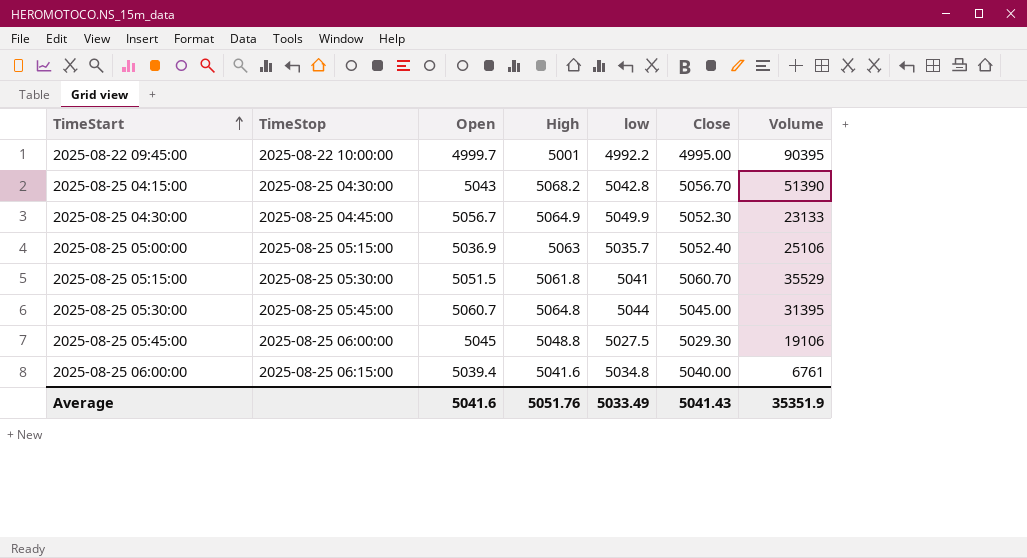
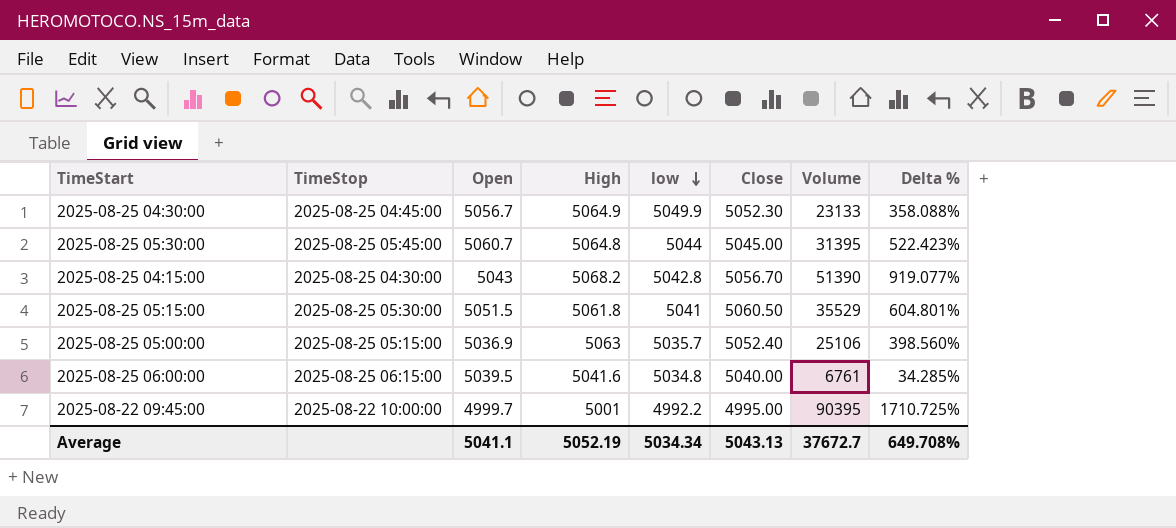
row order: TimeStart ascending -> low descending
column Delta % | formula: none -> ([Volume] - [low]) / [low]
row 2025-08-25 05:45:00: 2025-08-25 06:00:00 | 5045 | 5048.8 | 5027.5 | 5029.30 | 19106 -> none
2025-08-25 05:15:00 | Close: 5060.70 -> 5060.50
2025-08-25 06:00:00 | Open: 5039.4 -> 5039.5
Average | Open: 5041.6 -> 5041.1
Average | High: 5051.76 -> 5052.19
Average | low: 5033.49 -> 5034.34
Average | Close: 5041.43 -> 5043.13
Average | Volume: 35351.9 -> 37672.7

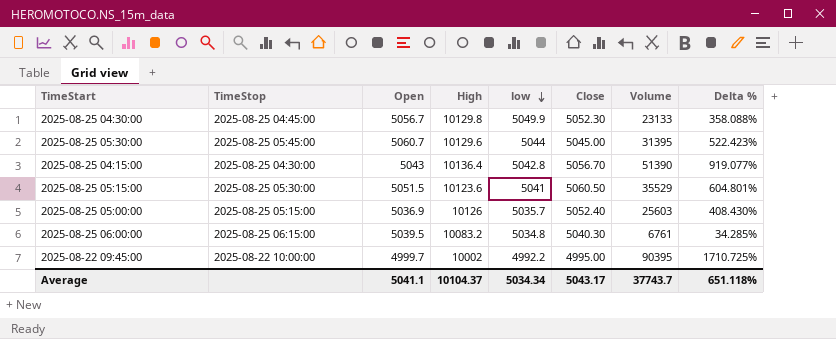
2025-08-25 04:30:00 | High: 5064.9 -> 10129.8
2025-08-25 05:30:00 | High: 5064.8 -> 10129.6
2025-08-25 04:15:00 | High: 5068.2 -> 10136.4
2025-08-25 05:15:00 | High: 5061.8 -> 10123.6
2025-08-25 05:00:00 | High: 5063 -> 10126
2025-08-25 05:00:00 | Volume: 25106 -> 25603
2025-08-25 05:00:00 | Delta %: 398.560% -> 408.430%
2025-08-25 06:00:00 | High: 5041.6 -> 10083.2
2025-08-25 06:00:00 | Close: 5040.00 -> 5040.30
2025-08-22 09:45:00 | High: 5001 -> 10002
Average | High: 5052.19 -> 10104.37
Average | Close: 5043.13 -> 5043.17
Average | Volume: 37672.7 -> 37743.7
Average | Delta %: 649.708% -> 651.118%

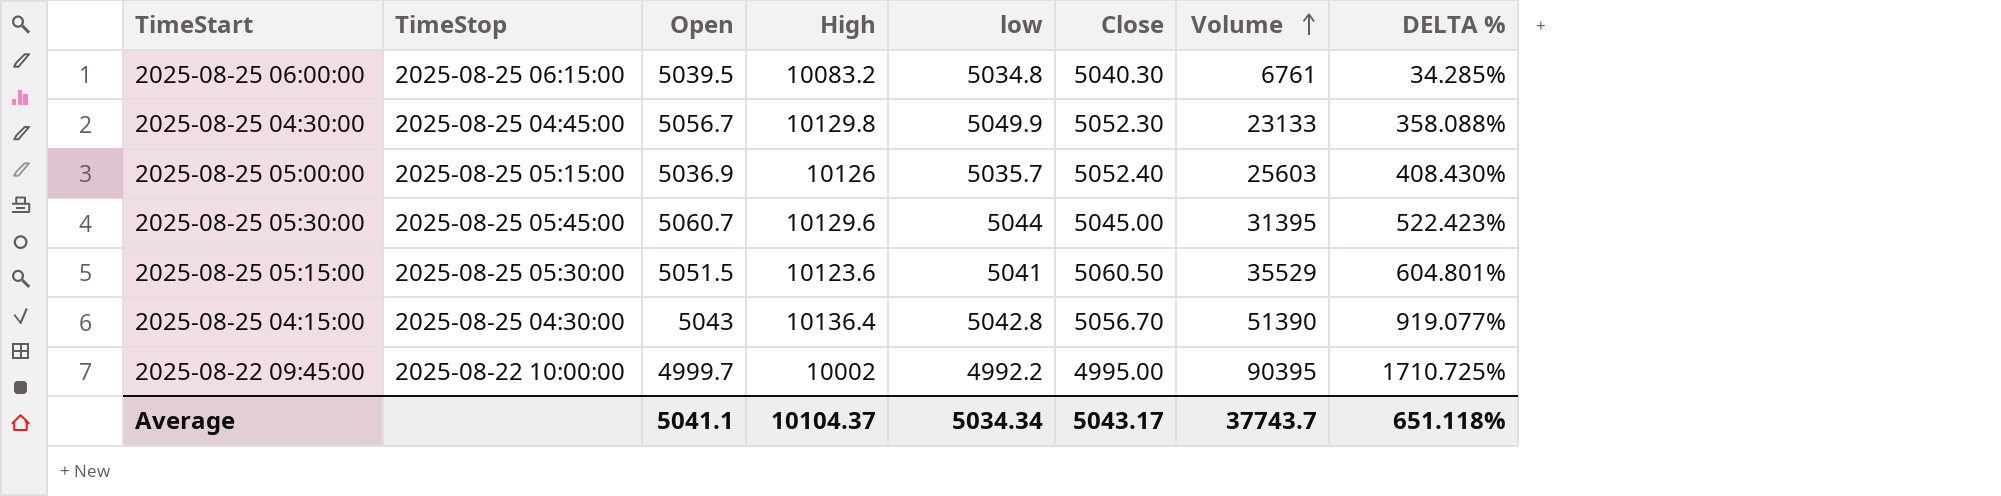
row order: low descending -> Volume ascending
column name: Delta % -> DELTA %

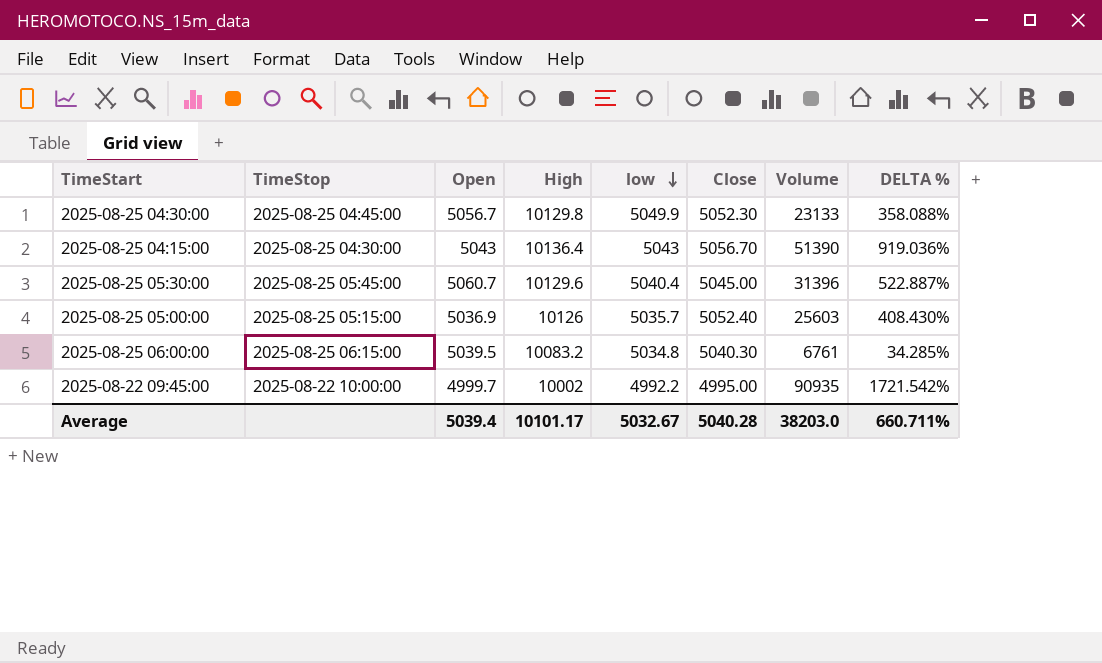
row order: Volume ascending -> low descending
row 2025-08-25 05:15:00: 2025-08-25 05:30:00 | 5051.5 | 10123.6 | 5041 | 5060.50 | 35529 | 604.801% -> none
2025-08-25 04:15:00 | low: 5042.8 -> 5043
2025-08-25 04:15:00 | DELTA %: 919.077% -> 919.036%
2025-08-25 05:30:00 | low: 5044 -> 5040.4
2025-08-25 05:30:00 | Volume: 31395 -> 31396
2025-08-25 05:30:00 | DELTA %: 522.423% -> 522.887%
2025-08-22 09:45:00 | Volume: 90395 -> 90935
2025-08-22 09:45:00 | DELTA %: 1710.725% -> 1721.542%
Average | Open: 5041.1 -> 5039.4
Average | High: 10104.37 -> 10101.17
Average | low: 5034.34 -> 5032.67
Average | Close: 5043.17 -> 5040.28
Average | Volume: 37743.7 -> 38203.0
Average | DELTA %: 651.118% -> 660.711%

